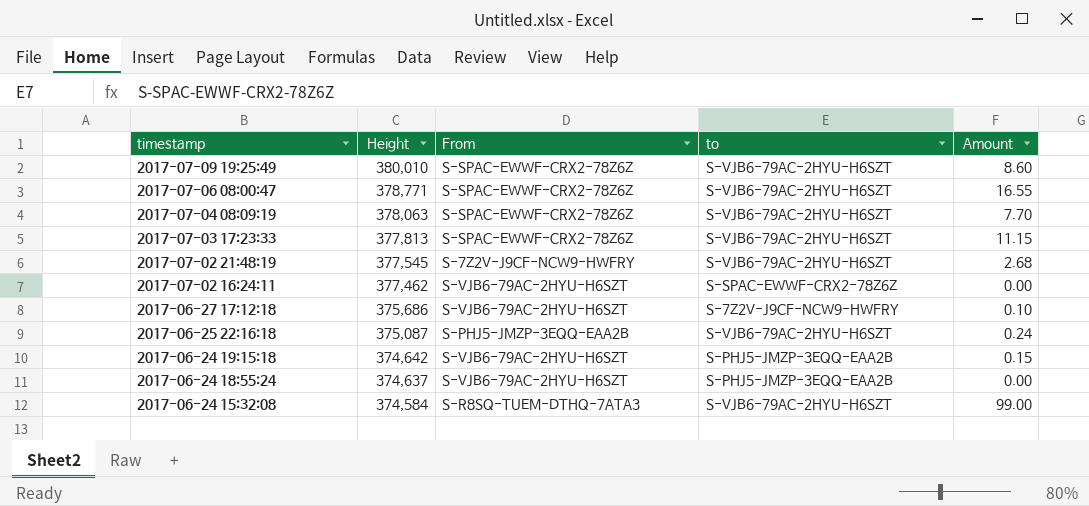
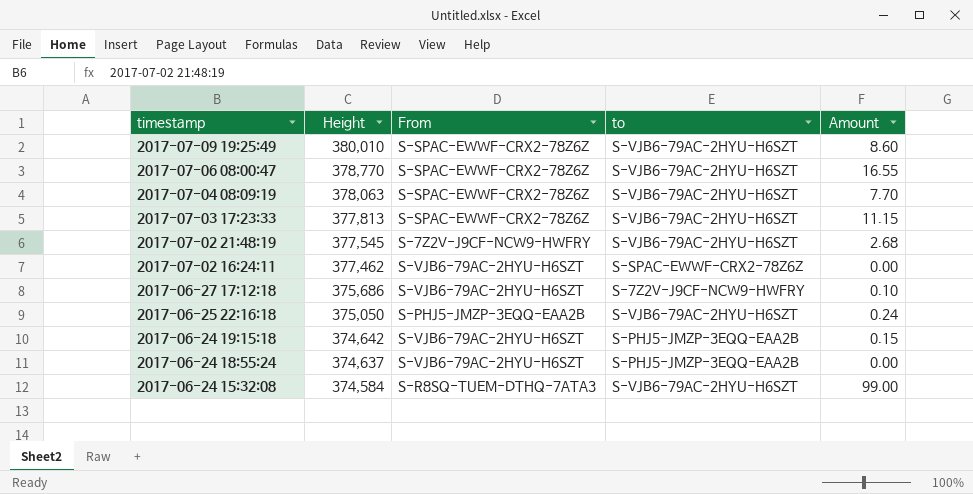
2017-07-06 08:00:47 | Height: 378,771 -> 378,770
2017-06-25 22:16:18 | Height: 375,087 -> 375,050

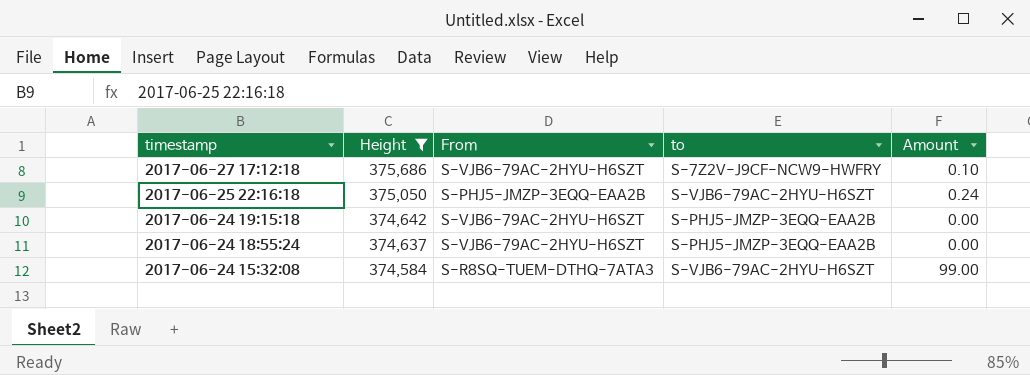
filter: none -> Height <= 375,686
2017-06-24 19:15:18 | Amount: 0.15 -> 0.00

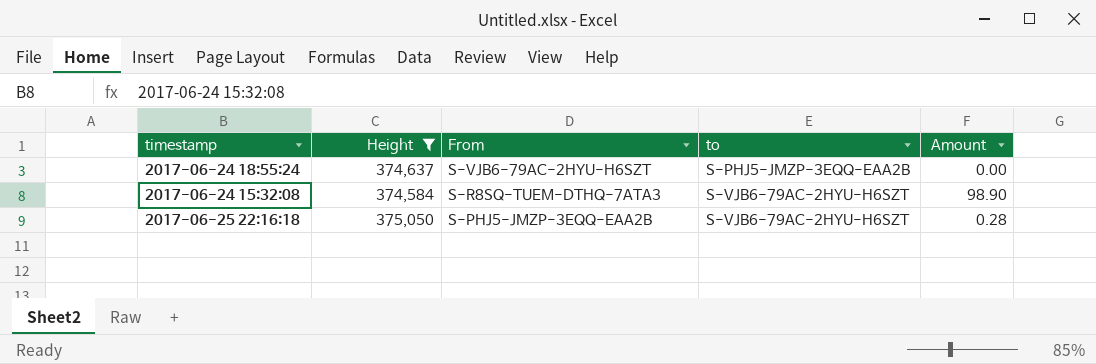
row order: timestamp descending -> From descending
row 2017-06-27 17:12:18: 375,686 | S-VJB6-79AC-2HYU-H6SZT | S-7Z2V-J9CF-NCW9-HWFRY | 0.10 -> none
row 2017-06-24 19:15:18: 374,642 | S-VJB6-79AC-2HYU-H6SZT | S-PHJ5-JMZP-3EQQ-EAA2B | 0.00 -> none
2017-06-24 15:32:08 | Amount: 99.00 -> 98.90
2017-06-25 22:16:18 | Amount: 0.24 -> 0.28

